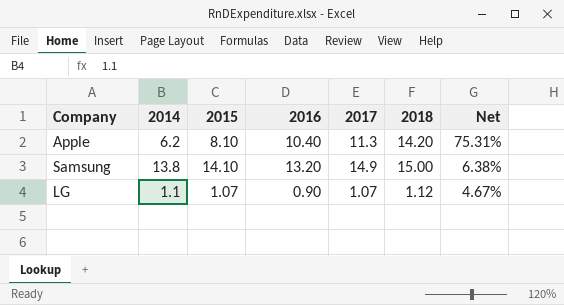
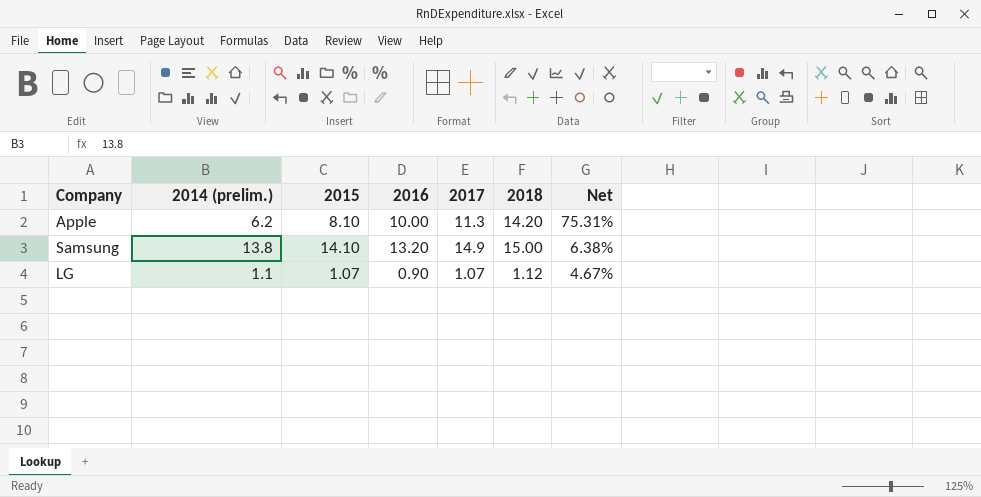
column name: 2014 -> 2014 (prelim.)
Apple | 2016: 10.40 -> 10.00

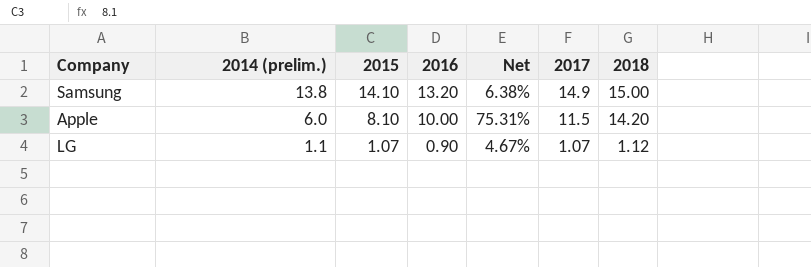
row order: Net descending -> 2014 (prelim.) descending
column Net | position: 7 -> 5
Apple | 2014 (prelim.): 6.2 -> 6.0
Apple | 2017: 11.3 -> 11.5

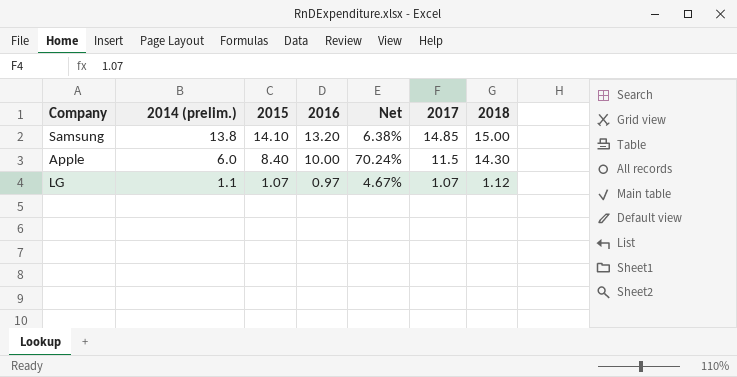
Samsung | 2017: 14.9 -> 14.85
Apple | 2015: 8.10 -> 8.40
Apple | Net: 75.31% -> 70.24%
Apple | 2018: 14.20 -> 14.30
LG | 2016: 0.90 -> 0.97

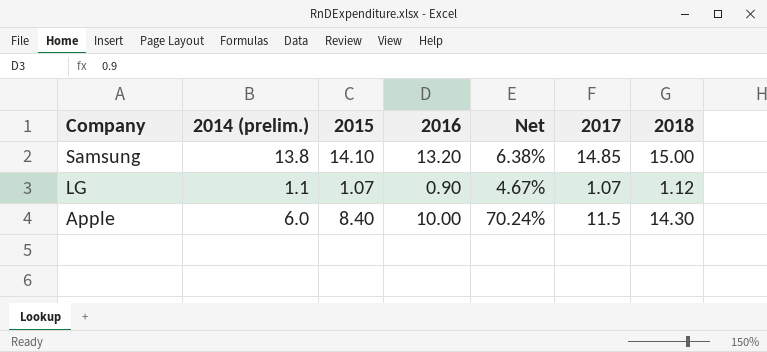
row order: 2014 (prelim.) descending -> Company descending
LG | 2016: 0.97 -> 0.90

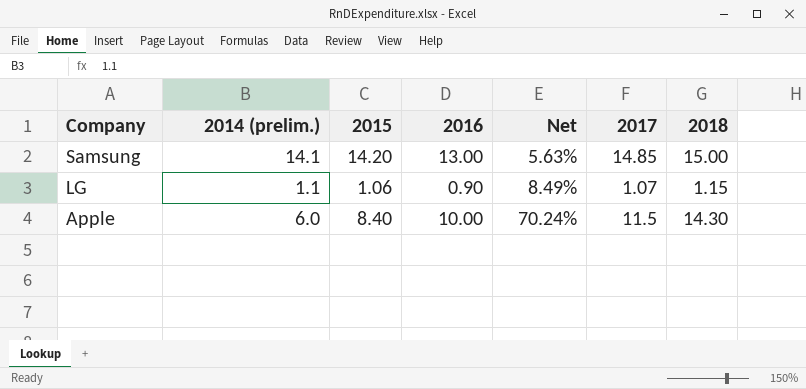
Samsung | 2014 (prelim.): 13.8 -> 14.1
Samsung | 2015: 14.10 -> 14.20
Samsung | 2016: 13.20 -> 13.00
Samsung | Net: 6.38% -> 5.63%
LG | 2015: 1.07 -> 1.06
LG | Net: 4.67% -> 8.49%
LG | 2018: 1.12 -> 1.15

